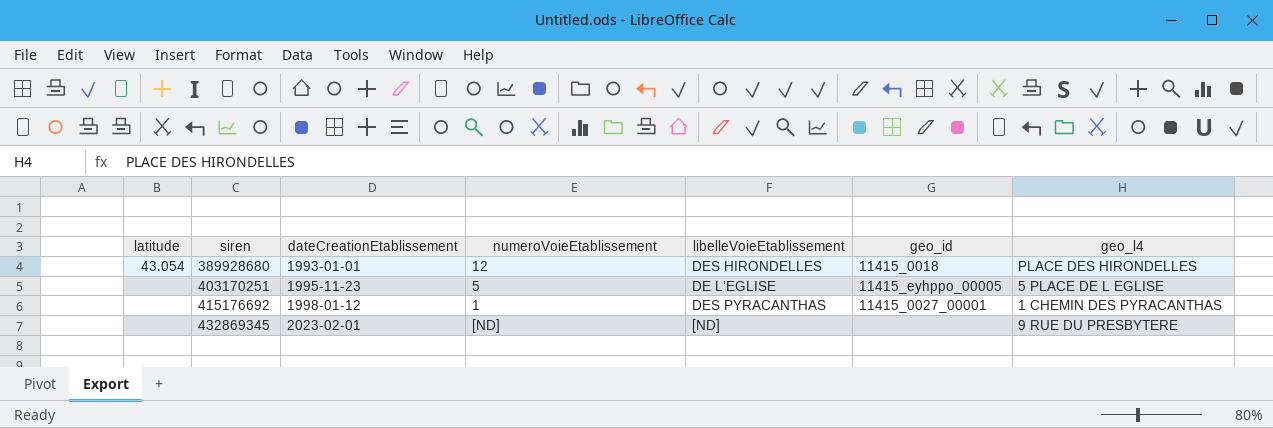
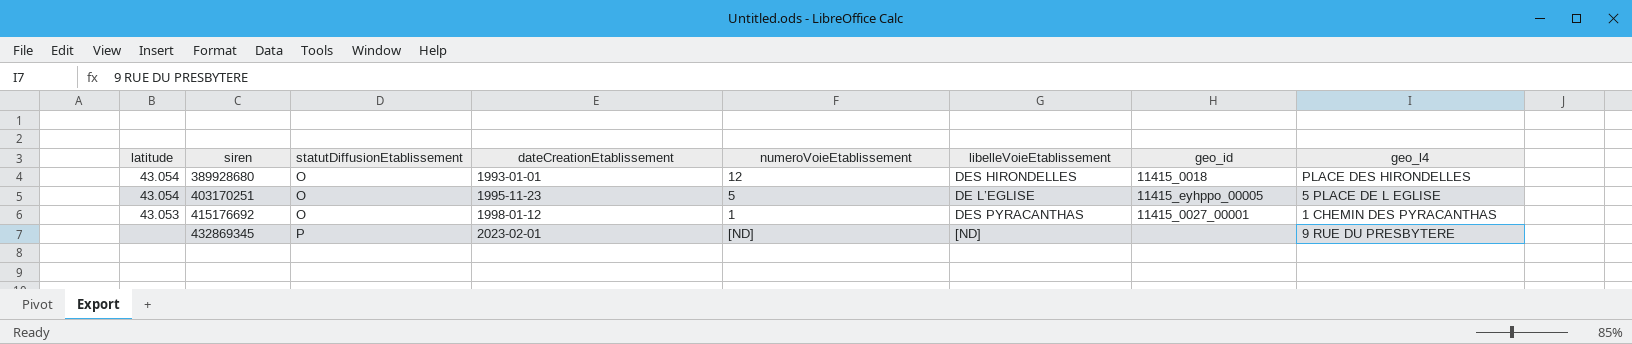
column statutDiffusionEtablissement | position: none -> 3
403170251 | latitude: none -> 43.054
415176692 | latitude: none -> 43.053

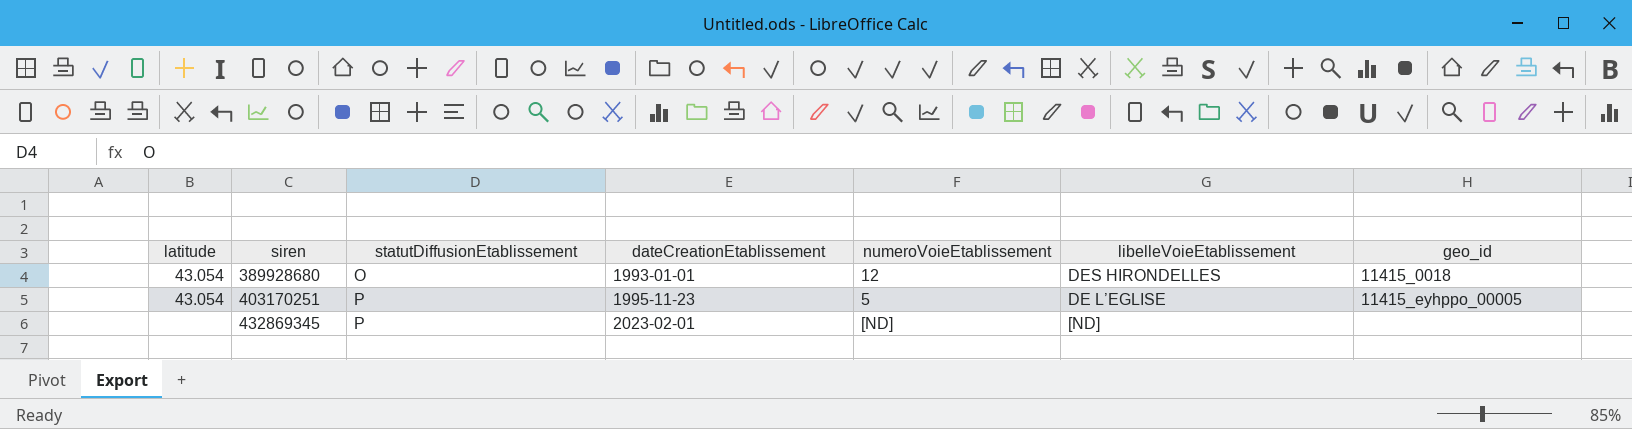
column geo_l4 | position: 8 -> none
row 415176692: 43.053 | O | 1998-01-12 | 1 | DES PYRACANTHAS | 11415_0027_00001 | 1 CHEMIN DES PYRACANTHAS -> none
403170251 | statutDiffusionEtablissement: O -> P

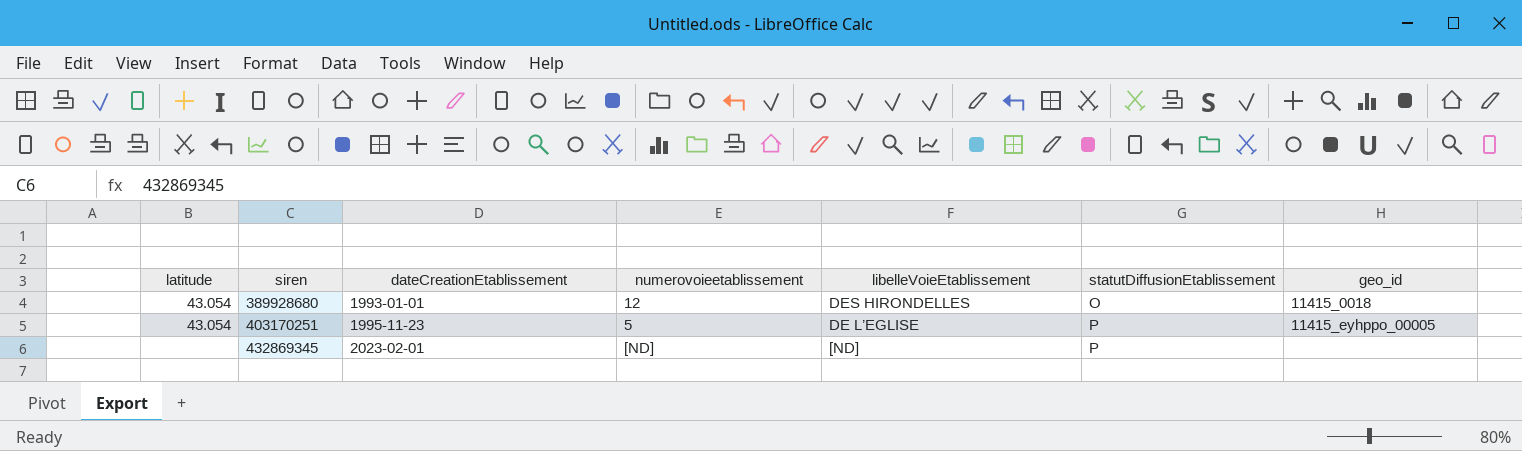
column name: numeroVoieEtablissement -> numerovoieetablissement
column statutDiffusionEtablissement | position: 3 -> 6

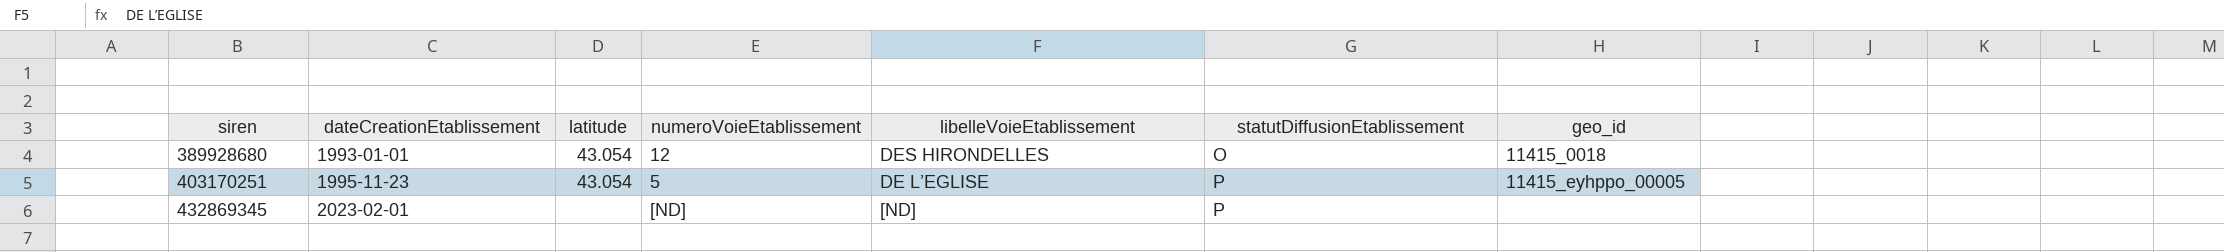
column latitude | position: 1 -> 3
column name: numerovoieetablissement -> numeroVoieEtablissement

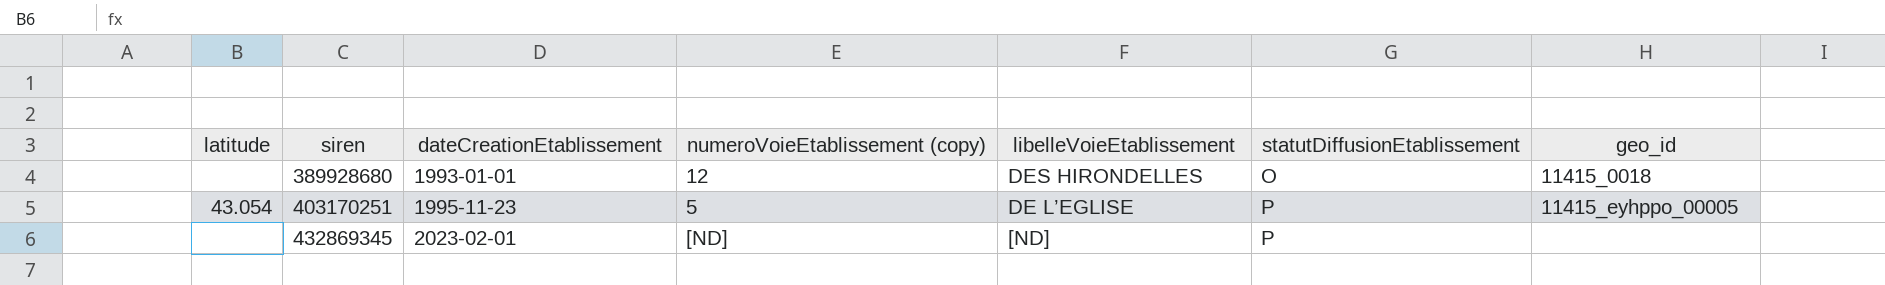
column latitude | position: 3 -> 1
column name: numeroVoieEtablissement -> numeroVoieEtablissement (copy)
389928680 | latitude: 43.054 -> none

